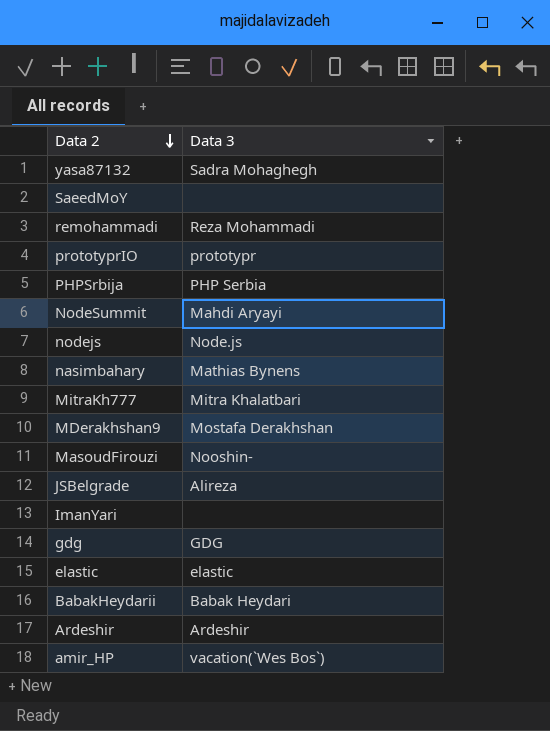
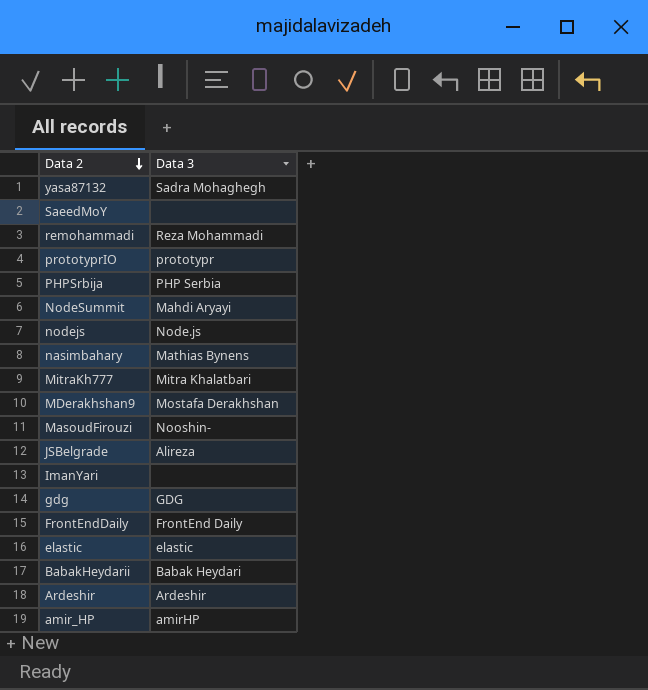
row FrontEndDaily: none -> FrontEnd Daily
amir_HP | Data 3: vacation(`Wes Bos`) -> amirHP

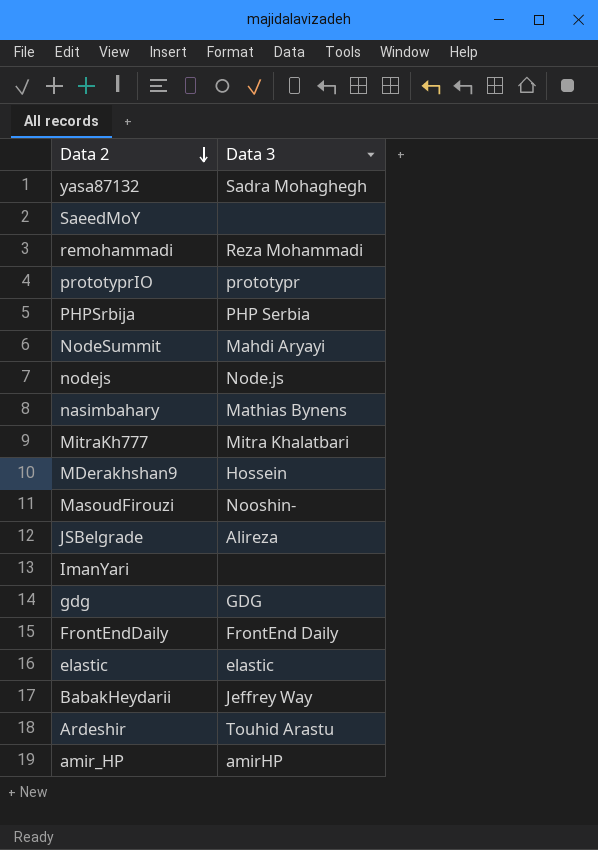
MDerakhshan9 | Data 3: Mostafa Derakhshan -> Hossein
BabakHeydarii | Data 3: Babak Heydari -> Jeffrey Way
Ardeshir | Data 3: Ardeshir -> Touhid Arastu

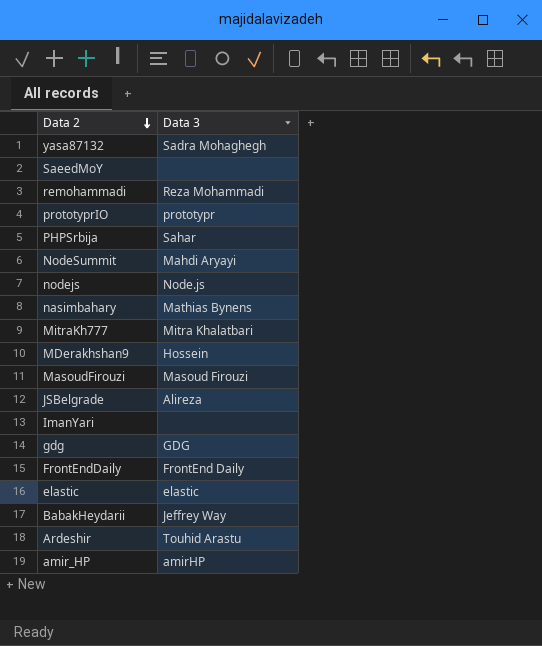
PHPSrbija | Data 3: PHP Serbia -> Sahar
MasoudFirouzi | Data 3: Nooshin- -> Masoud Firouzi

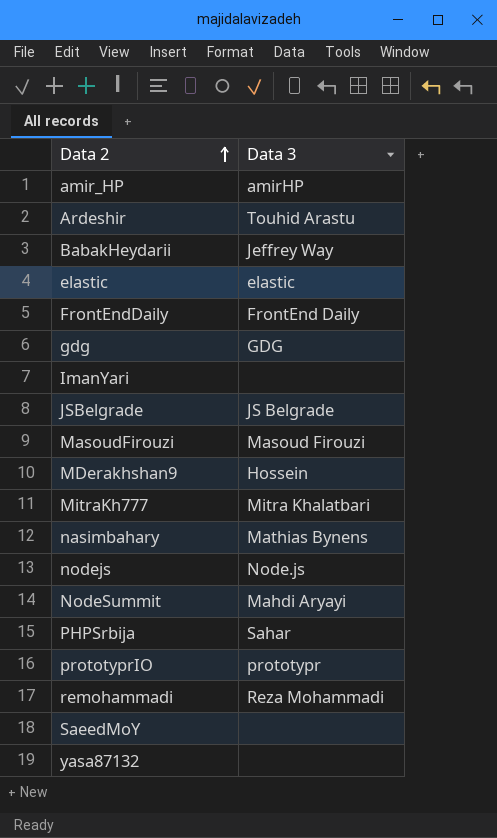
row order: Data 2 descending -> Data 2 ascending
JSBelgrade | Data 3: Alireza -> JS Belgrade
yasa87132 | Data 3: Sadra Mohaghegh -> none

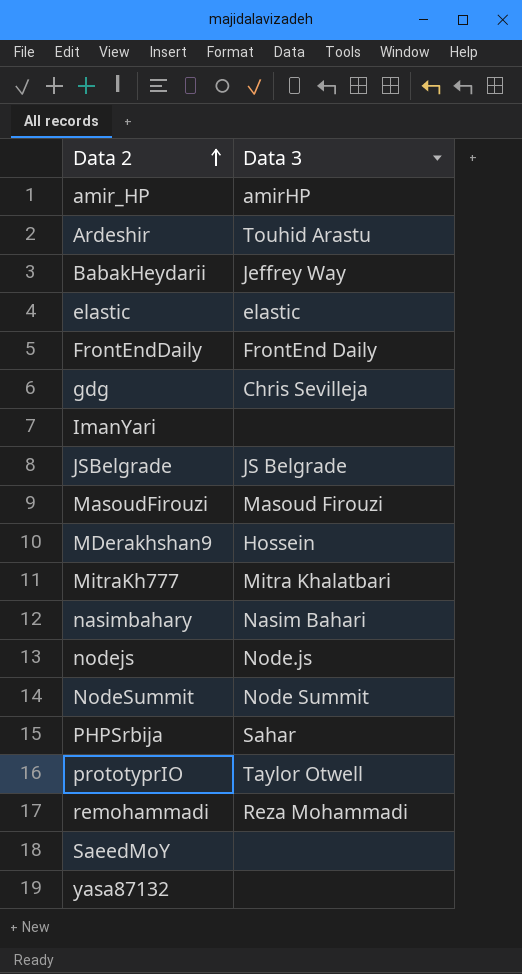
gdg | Data 3: GDG -> Chris Sevilleja
nasimbahary | Data 3: Mathias Bynens -> Nasim Bahari
NodeSummit | Data 3: Mahdi Aryayi -> Node Summit
prototyprIO | Data 3: prototypr -> Taylor Otwell

